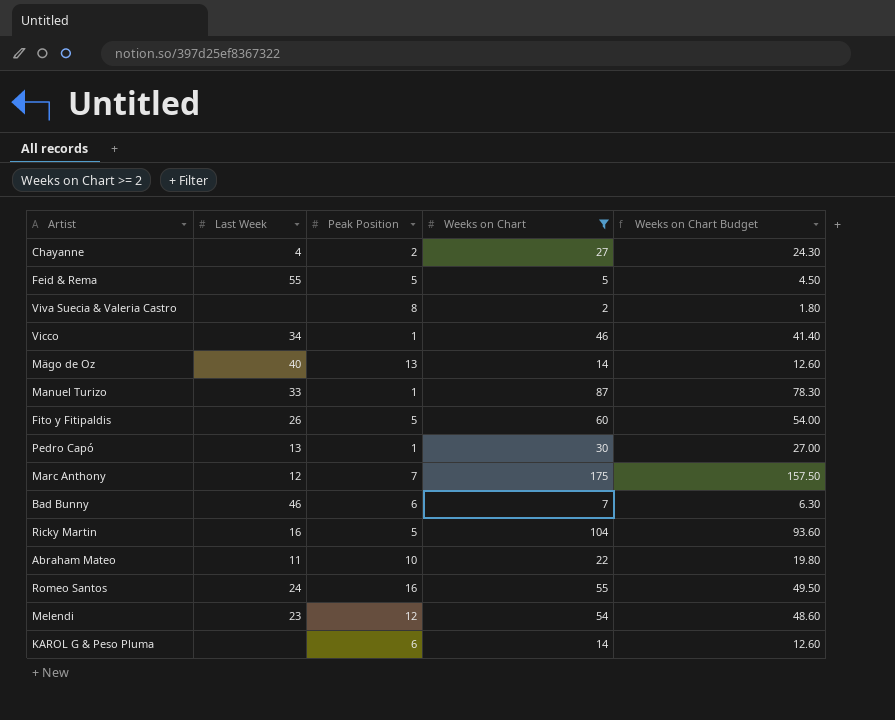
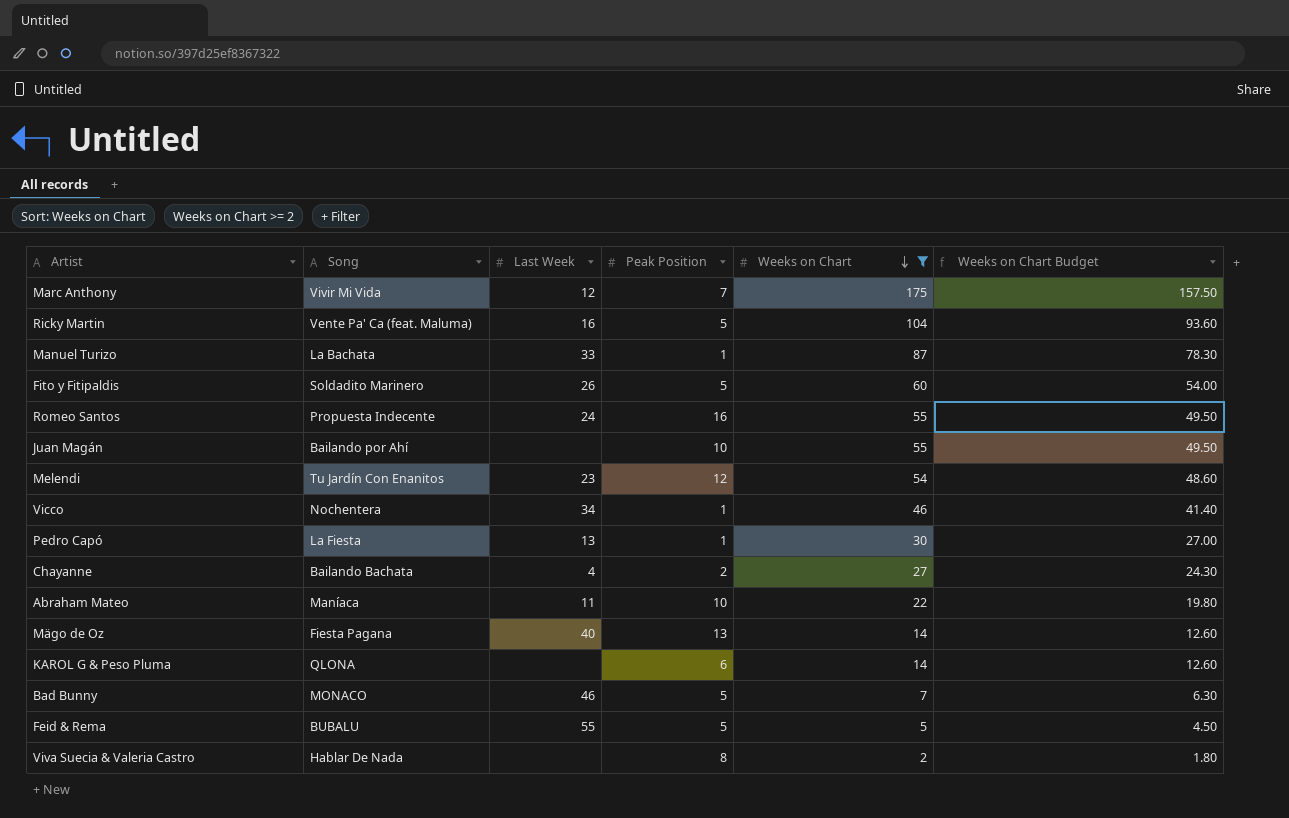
row order: none -> Weeks on Chart descending
column Song | position: none -> 2
row Juan Magán: none -> Bailando por Ahí | none | 10 | 55 | 49.50
Bad Bunny | Peak Position: 6 -> 5

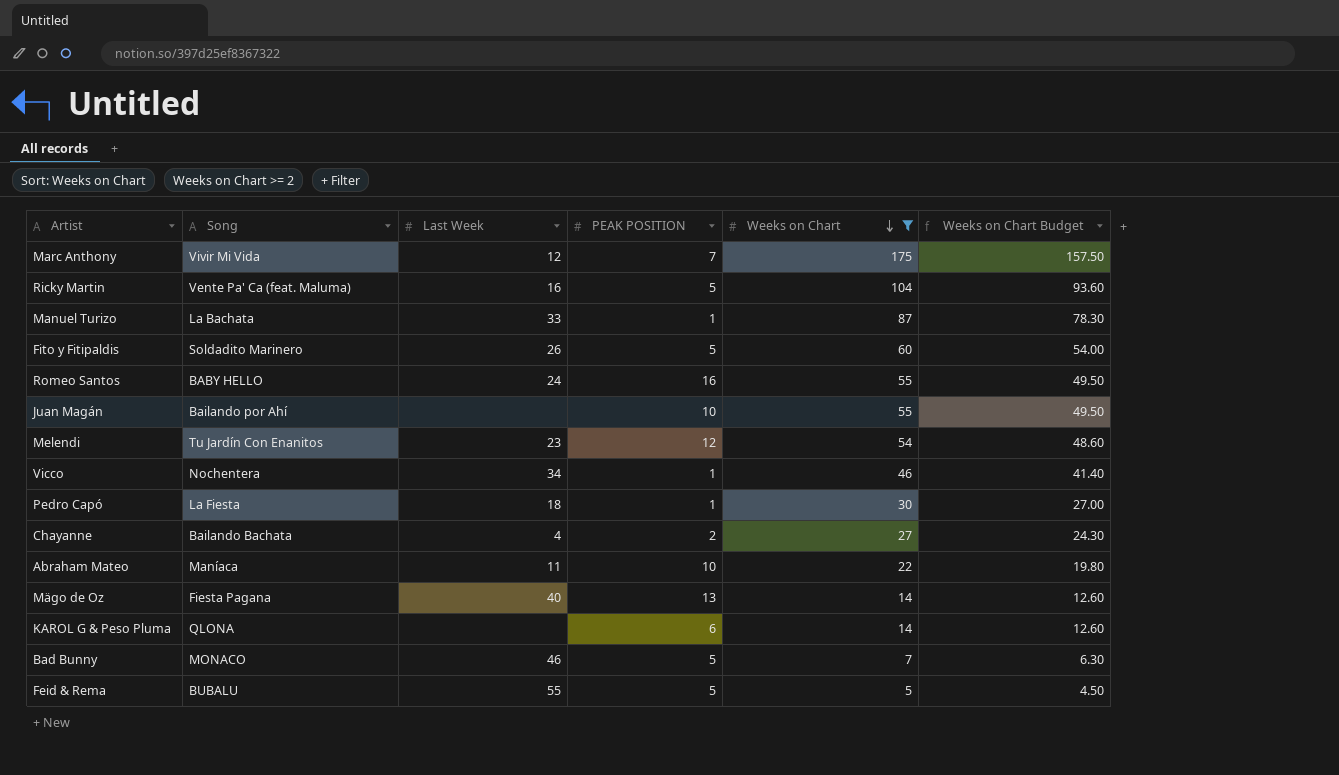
column name: Peak Position -> PEAK POSITION
row Viva Suecia & Valeria Castro: Hablar De Nada | none | 8 | 2 | 1.80 -> none
Romeo Santos | Song: Propuesta Indecente -> BABY HELLO
Pedro Capó | Last Week: 13 -> 18

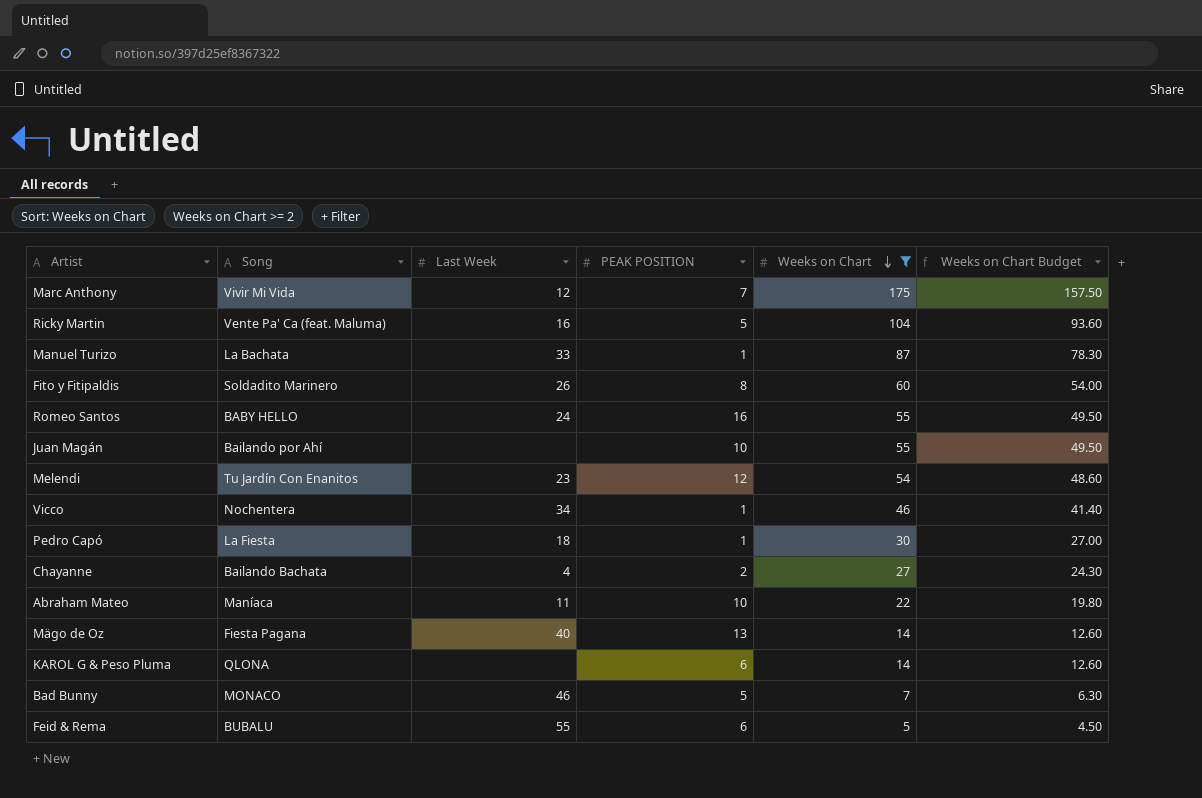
Fito y Fitipaldis | PEAK POSITION: 5 -> 8
Feid & Rema | PEAK POSITION: 5 -> 6

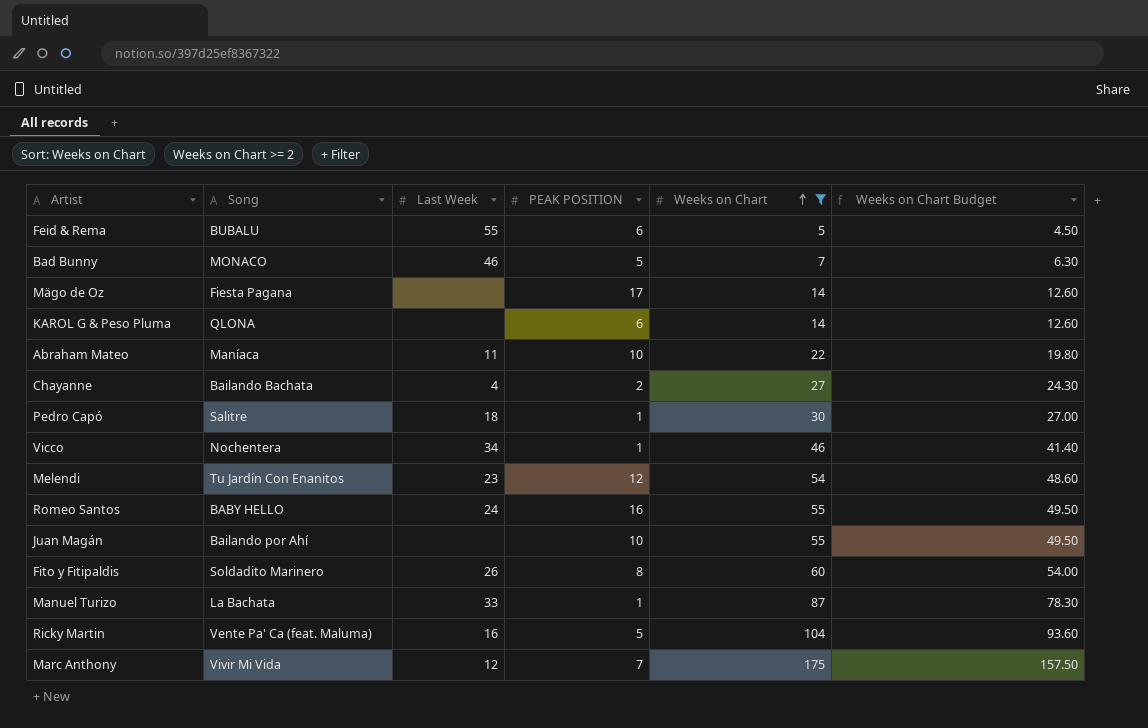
row order: Weeks on Chart descending -> Weeks on Chart ascending
Mägo de Oz | Last Week: 40 -> none
Mägo de Oz | PEAK POSITION: 13 -> 17
Pedro Capó | Song: La Fiesta -> Salitre

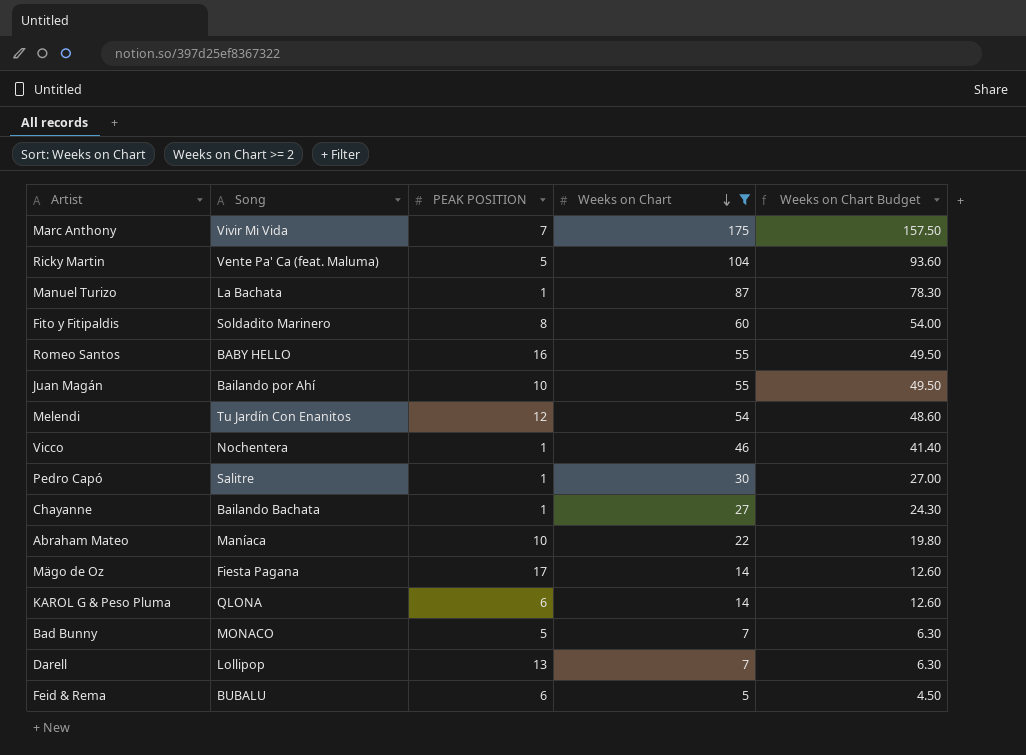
row order: Weeks on Chart ascending -> Weeks on Chart descending
column Last Week | position: 3 -> none
Chayanne | PEAK POSITION: 2 -> 1
row Darell: none -> Lollipop | 13 | 7 | 6.30

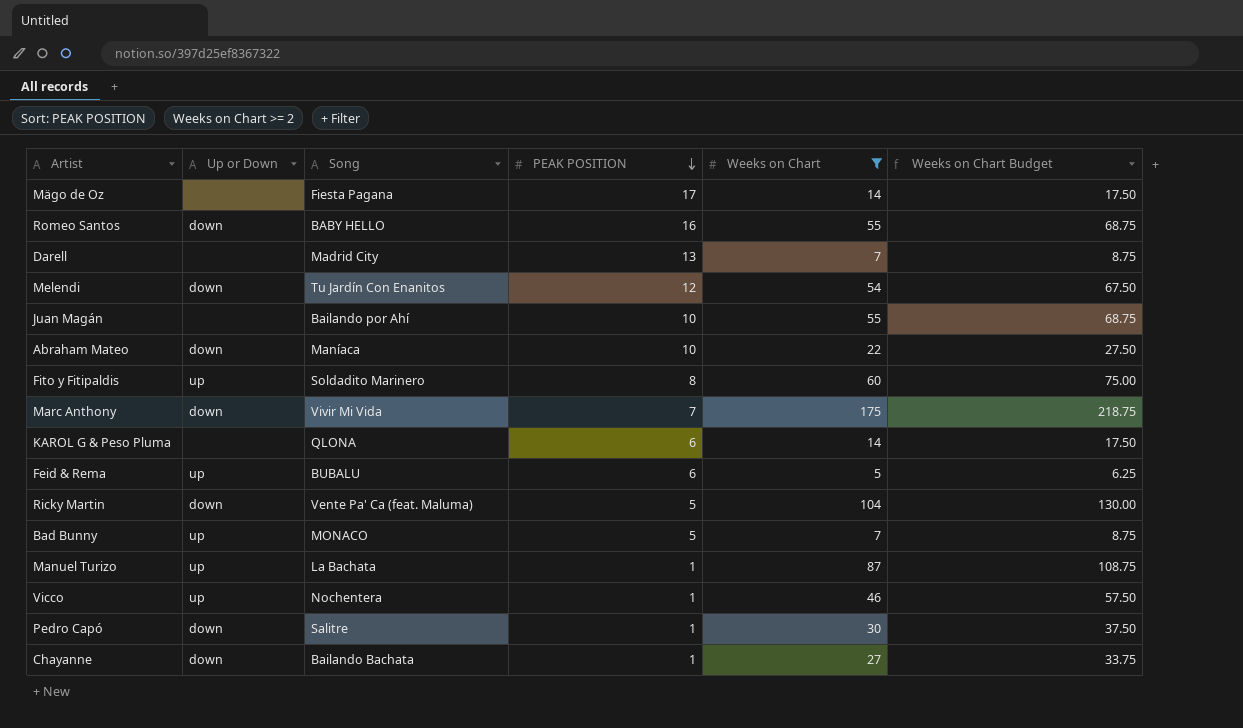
row order: Weeks on Chart descending -> PEAK POSITION descending
column Up or Down | position: none -> 2
column Weeks on Chart Budget | formula: [Weeks on Chart] * 0.9 -> [Weeks on Chart] * 1.25
Darell | Song: Lollipop -> Madrid City

